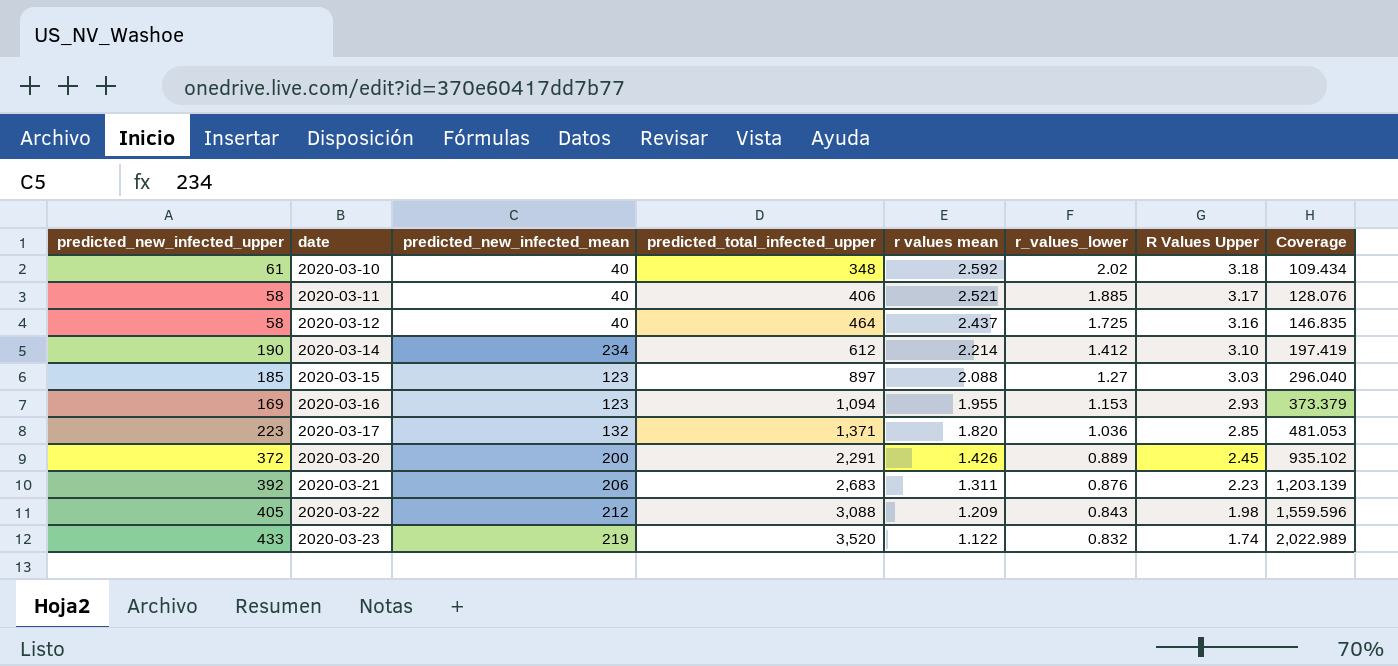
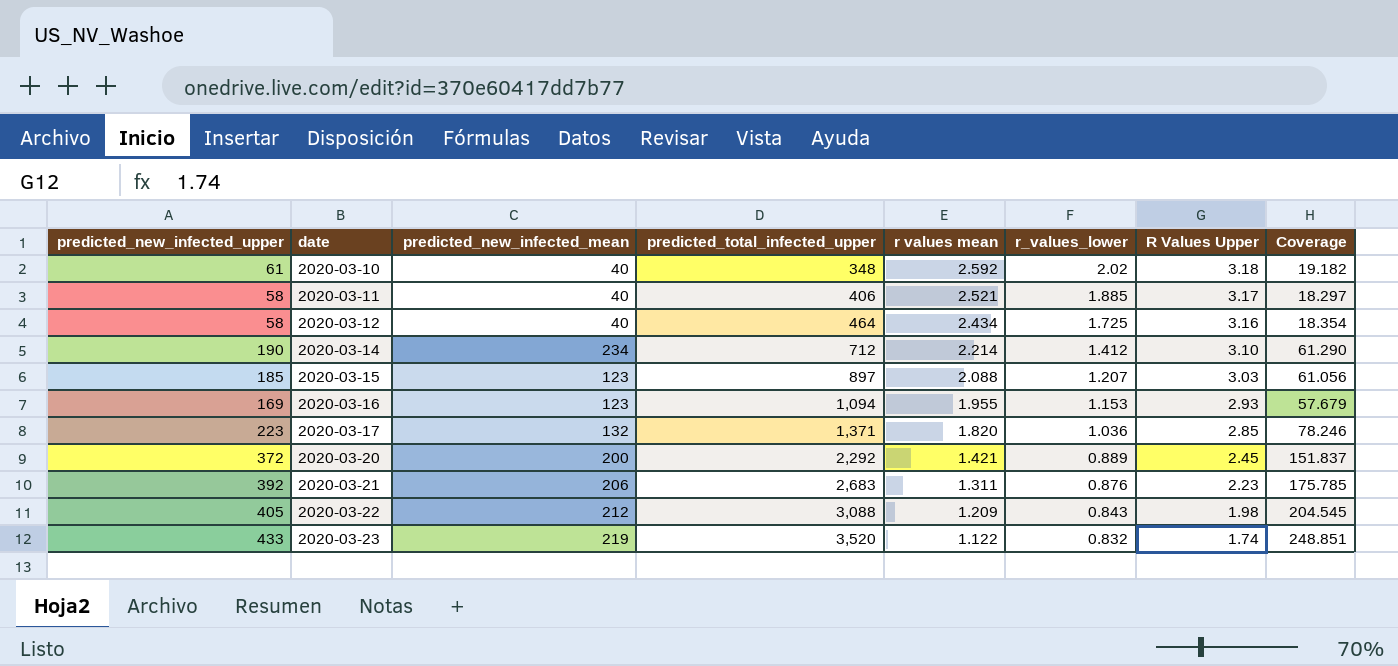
column Coverage | formula: [predicted_total_infected_upper] / [R Values Upper] -> [predicted_new_infected_upper] / [R Values Upper]
2020-03-12 | r values mean: 2.437 -> 2.434
2020-03-14 | predicted_total_infected_upper: 612 -> 712
2020-03-15 | r_values_lower: 1.27 -> 1.207
2020-03-20 | predicted_total_infected_upper: 2,291 -> 2,292
2020-03-20 | r values mean: 1.426 -> 1.421

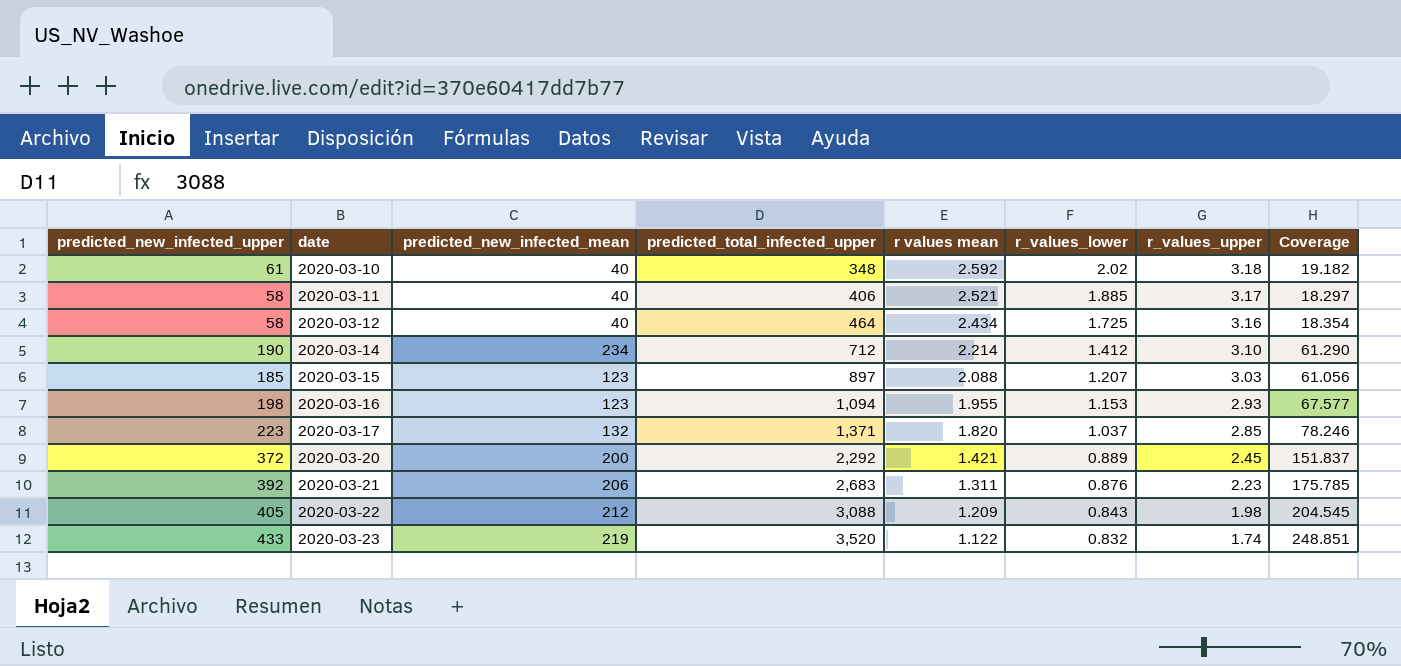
column name: R Values Upper -> r_values_upper
2020-03-16 | predicted_new_infected_upper: 169 -> 198
2020-03-16 | Coverage: 57.679 -> 67.577
2020-03-17 | r_values_lower: 1.036 -> 1.037

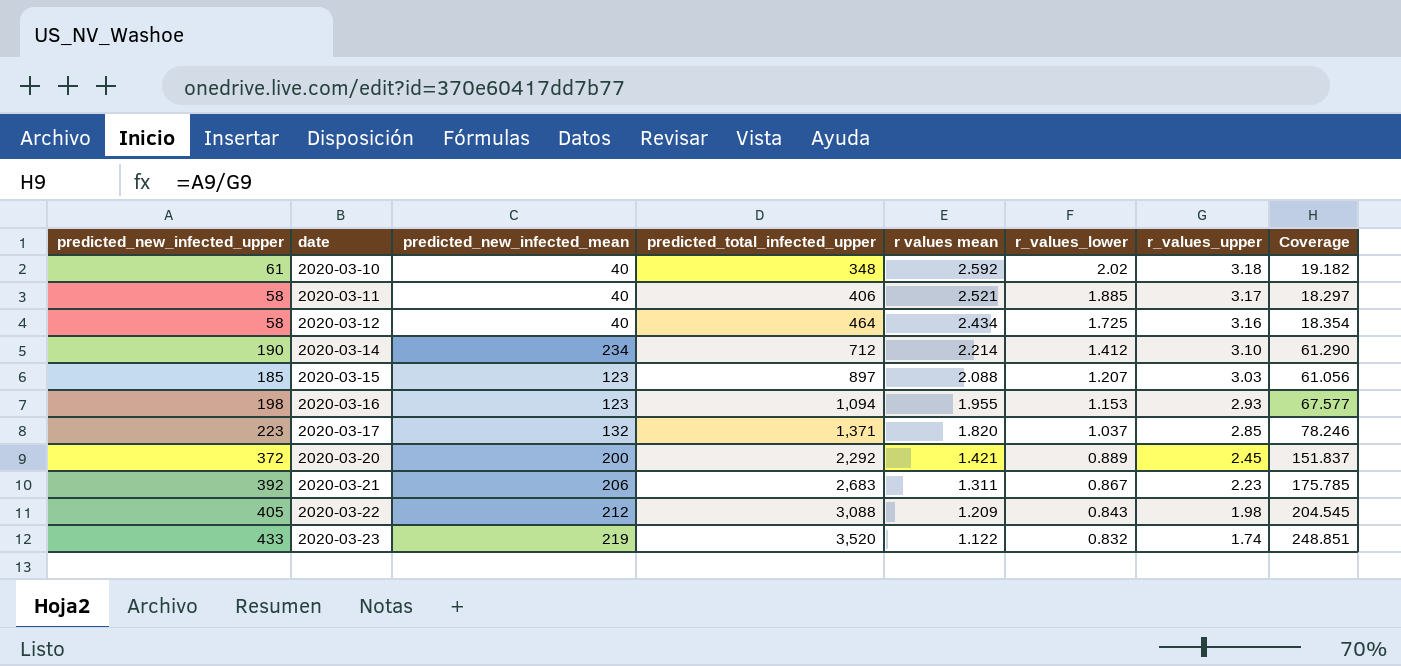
2020-03-21 | r_values_lower: 0.876 -> 0.867

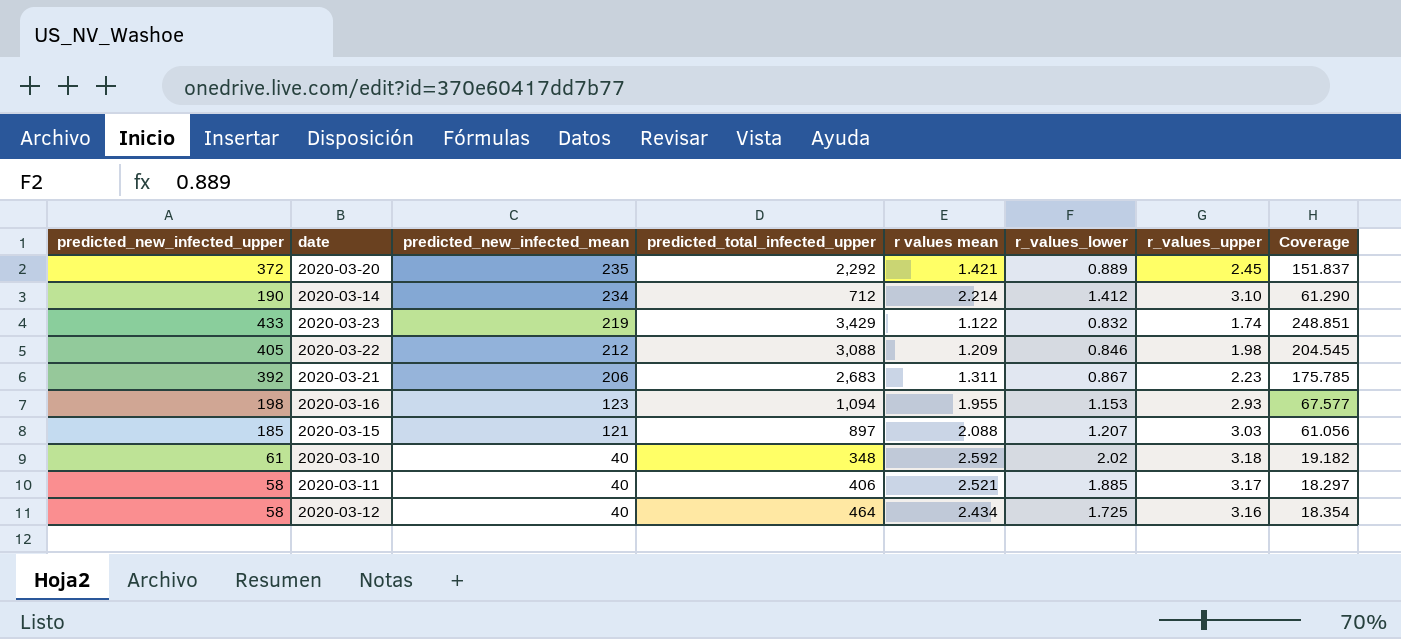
row order: date ascending -> predicted_new_infected_mean descending
row 2020-03-17: 223 | 132 | 1,371 | 1.820 | 1.037 | 2.85 | 78.246 -> none
2020-03-20 | predicted_new_infected_mean: 200 -> 235
2020-03-23 | predicted_total_infected_upper: 3,520 -> 3,429
2020-03-22 | r_values_lower: 0.843 -> 0.846
2020-03-15 | predicted_new_infected_mean: 123 -> 121

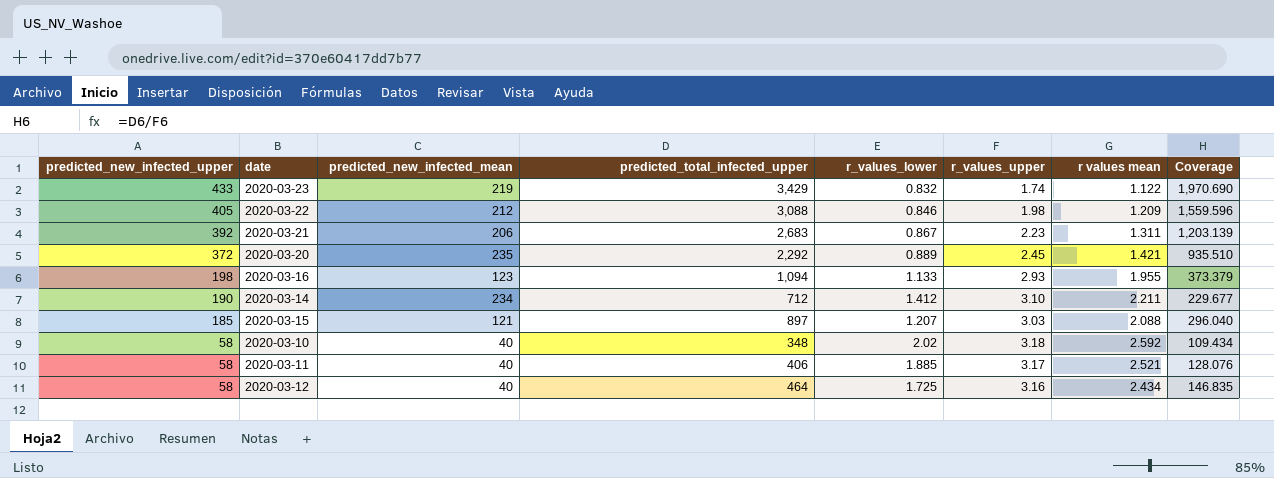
row order: predicted_new_infected_mean descending -> predicted_new_infected_upper descending
column r values mean | position: 5 -> 7
column Coverage | formula: [predicted_new_infected_upper] / [r_values_upper] -> [predicted_total_infected_upper] / [r_values_upper]
2020-03-16 | r_values_lower: 1.153 -> 1.133
2020-03-14 | r values mean: 2.214 -> 2.211
2020-03-10 | predicted_new_infected_upper: 61 -> 58

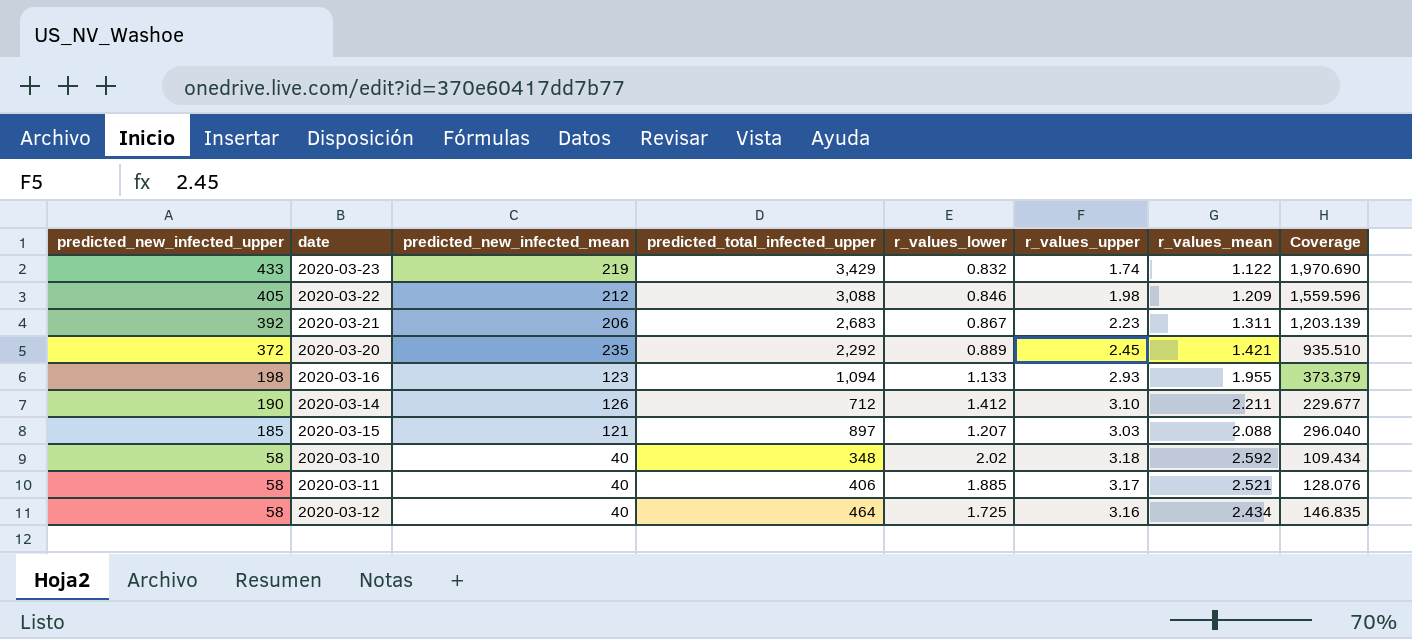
column name: r values mean -> r_values_mean
2020-03-14 | predicted_new_infected_mean: 234 -> 126

